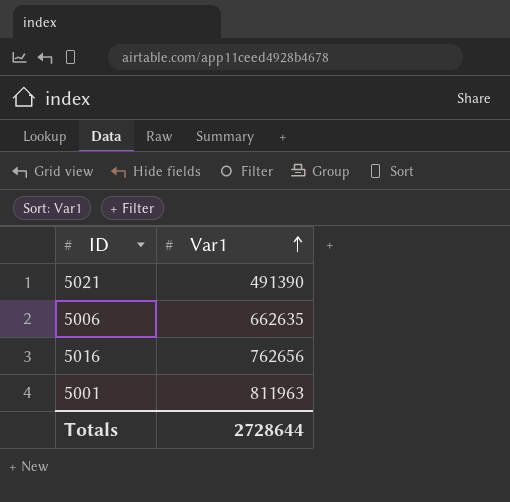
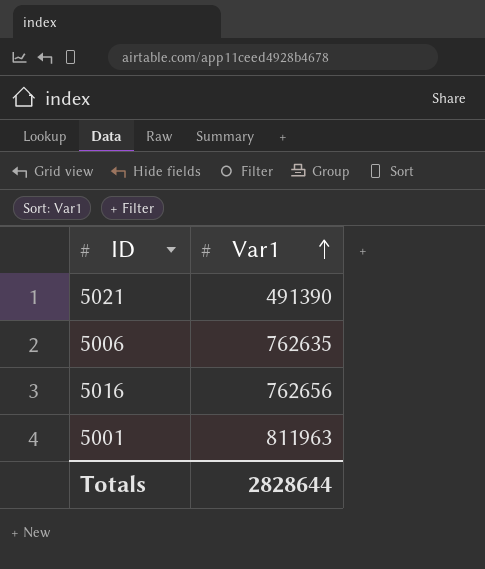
5006 | Var1: 662635 -> 762635
Totals | Var1: 2728644 -> 2828644

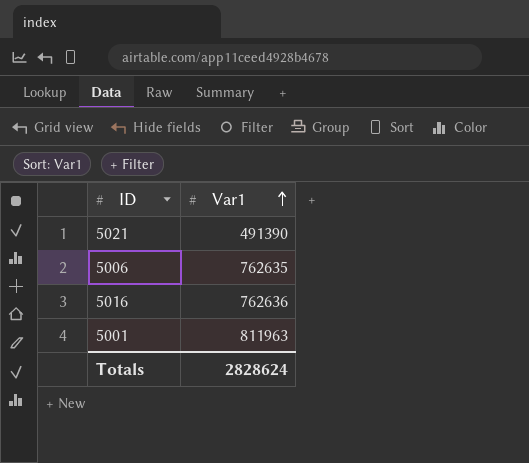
5016 | Var1: 762656 -> 762636
Totals | Var1: 2828644 -> 2828624

